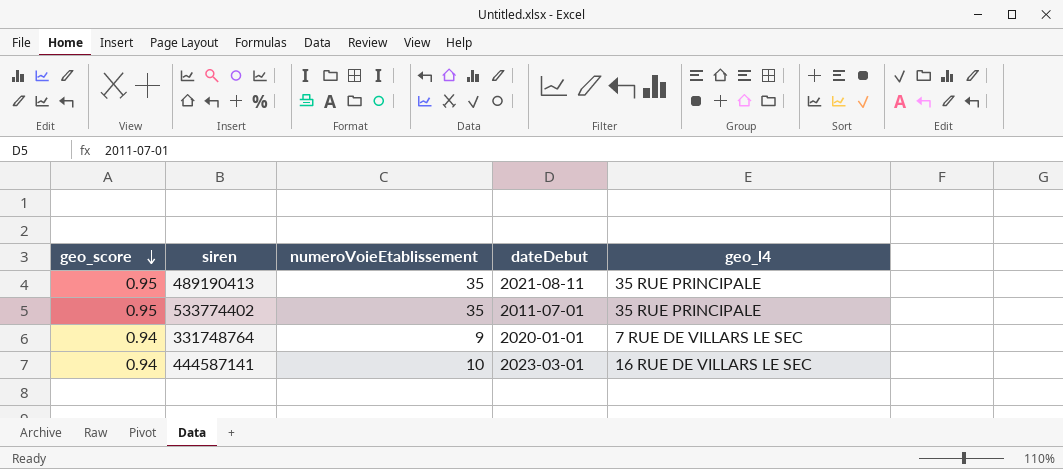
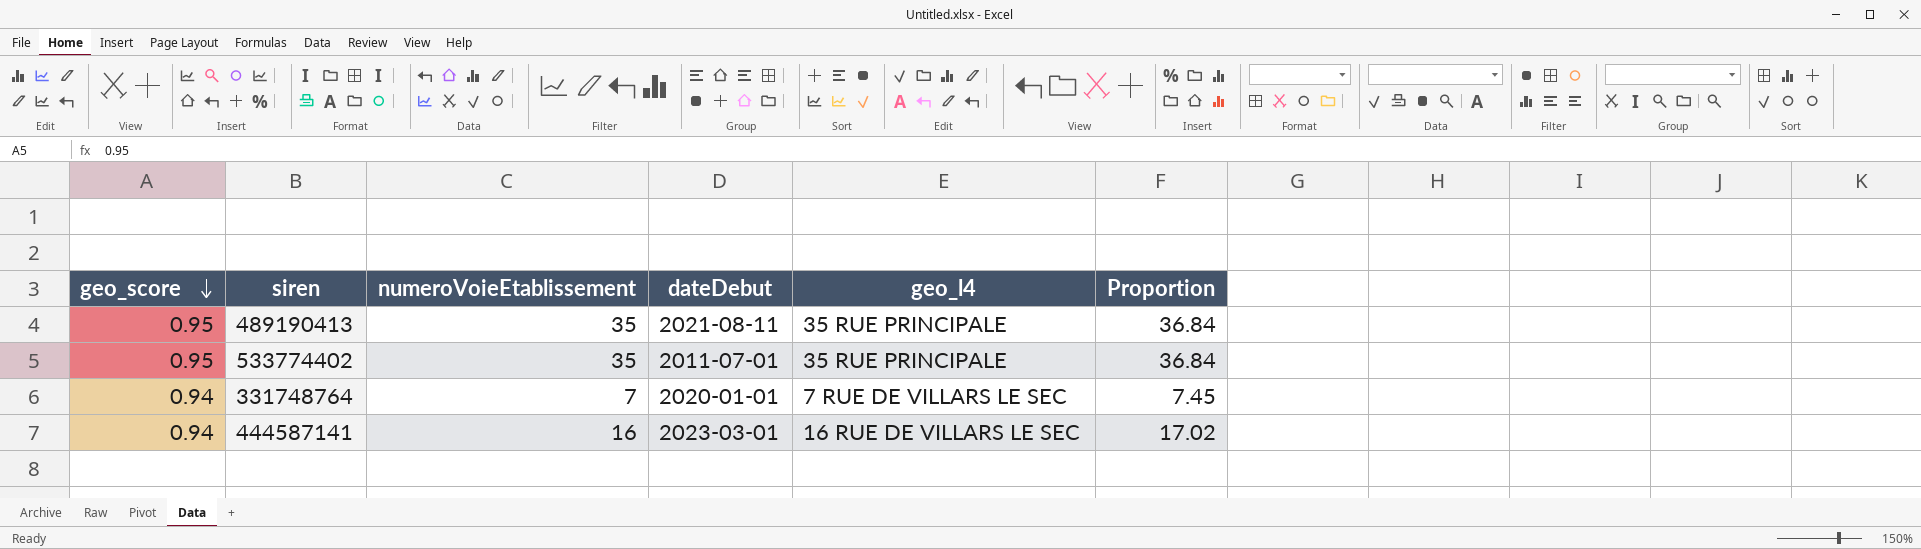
column Proportion | formula: none -> [numeroVoieEtablissement] / [geo_score]
331748764 | numeroVoieEtablissement: 9 -> 7
444587141 | numeroVoieEtablissement: 10 -> 16

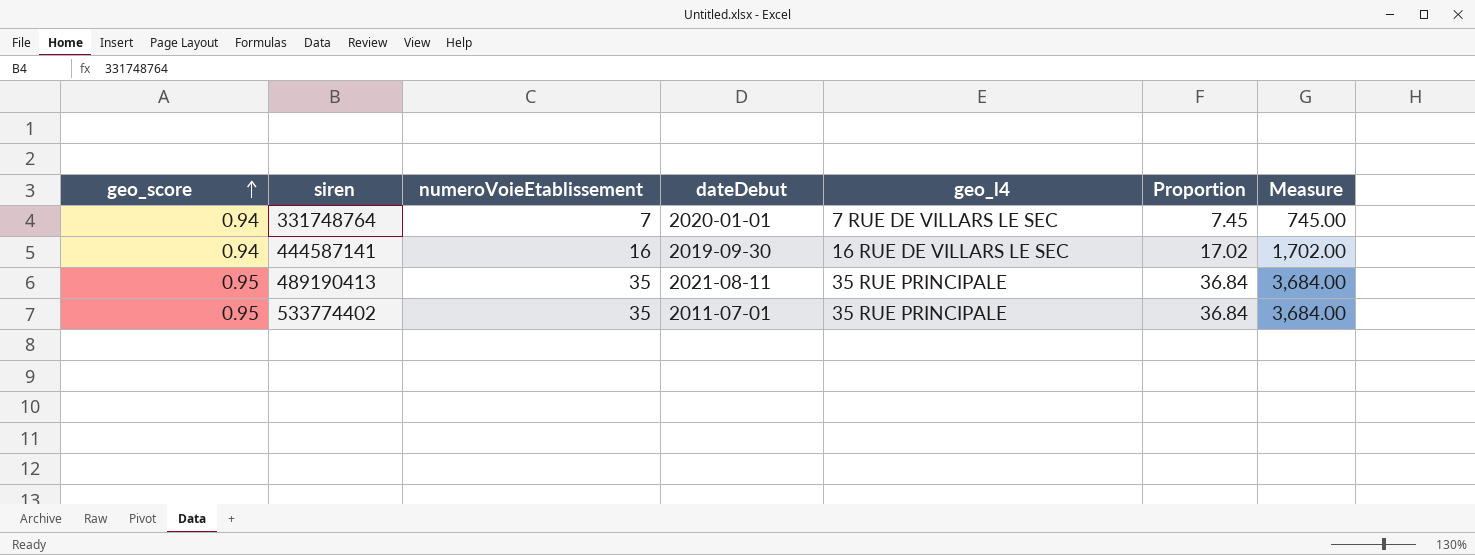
row order: geo_score descending -> geo_score ascending
column Measure | formula: none -> [Proportion] * 100
444587141 | dateDebut: 2023-03-01 -> 2019-09-30

